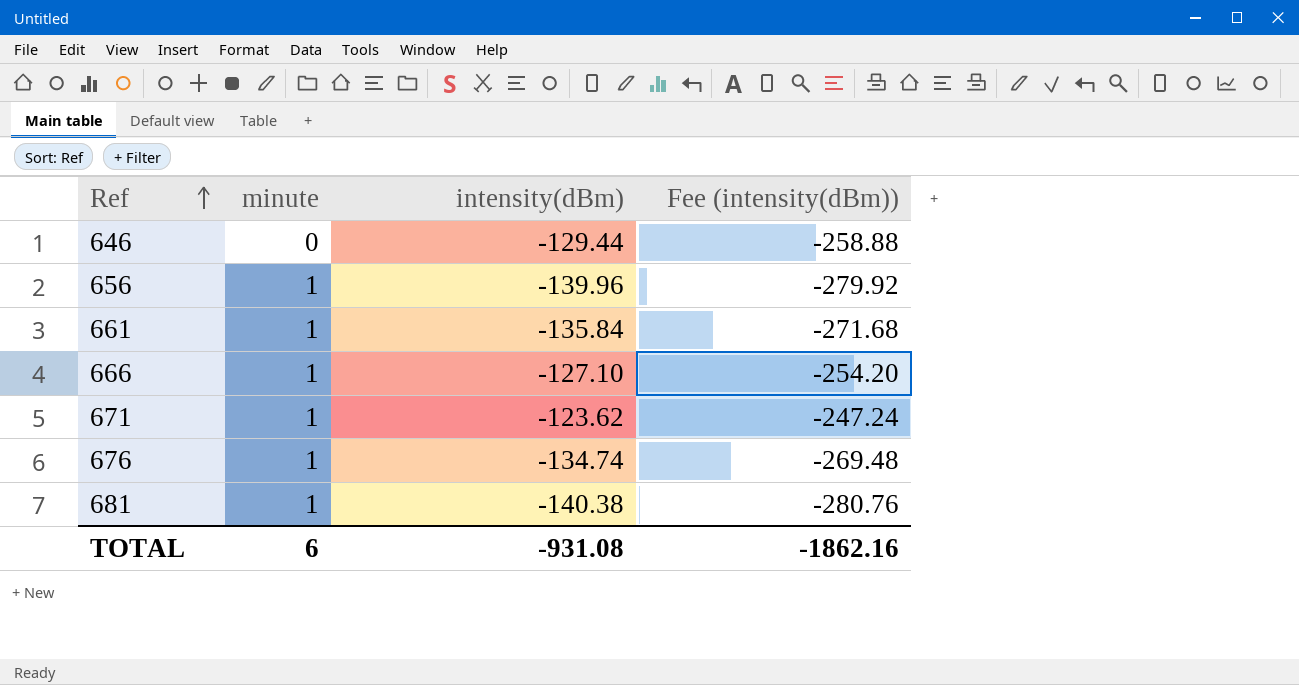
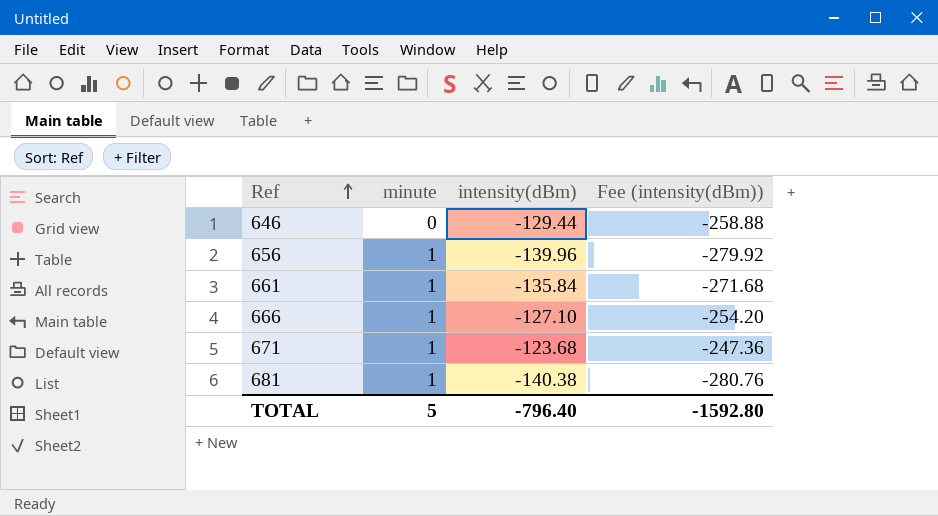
row 676: 1 | -134.74 | -269.48 -> none
671 | intensity(dBm): -123.62 -> -123.68
671 | Fee (intensity(dBm)): -247.24 -> -247.36
TOTAL | minute: 6 -> 5
TOTAL | intensity(dBm): -931.08 -> -796.40
TOTAL | Fee (intensity(dBm)): -1862.16 -> -1592.80

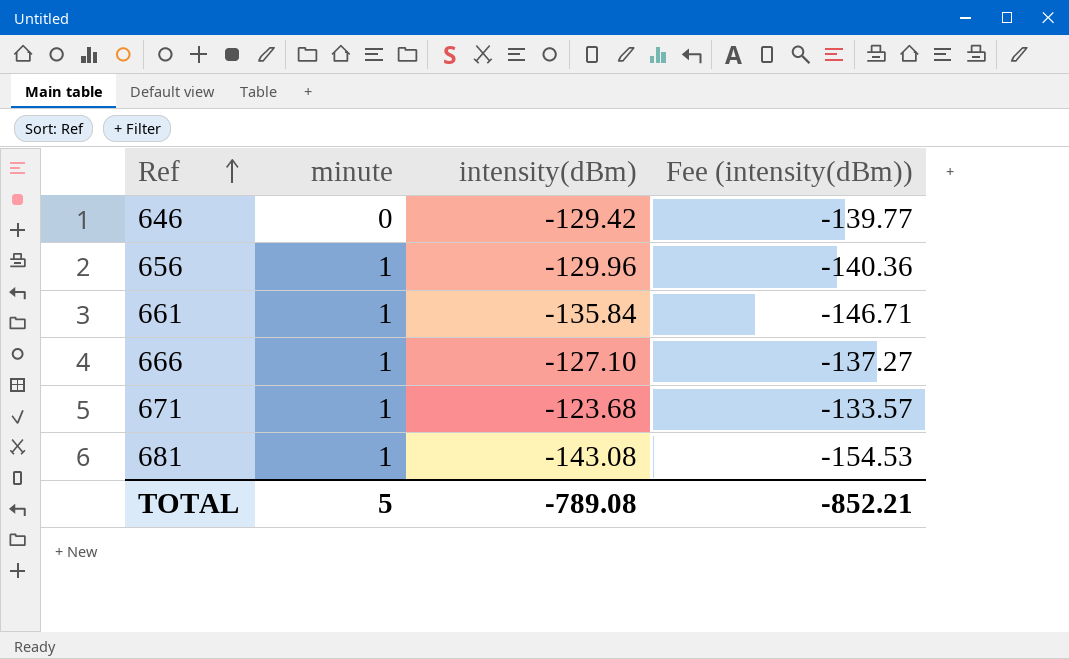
column Fee (intensity(dBm)) | formula: [intensity(dBm)] * 2 -> [intensity(dBm)] * 1.08
646 | intensity(dBm): -129.44 -> -129.42
656 | intensity(dBm): -139.96 -> -129.96
681 | intensity(dBm): -140.38 -> -143.08
TOTAL | intensity(dBm): -796.40 -> -789.08
TOTAL | Fee (intensity(dBm)): -1592.80 -> -852.21

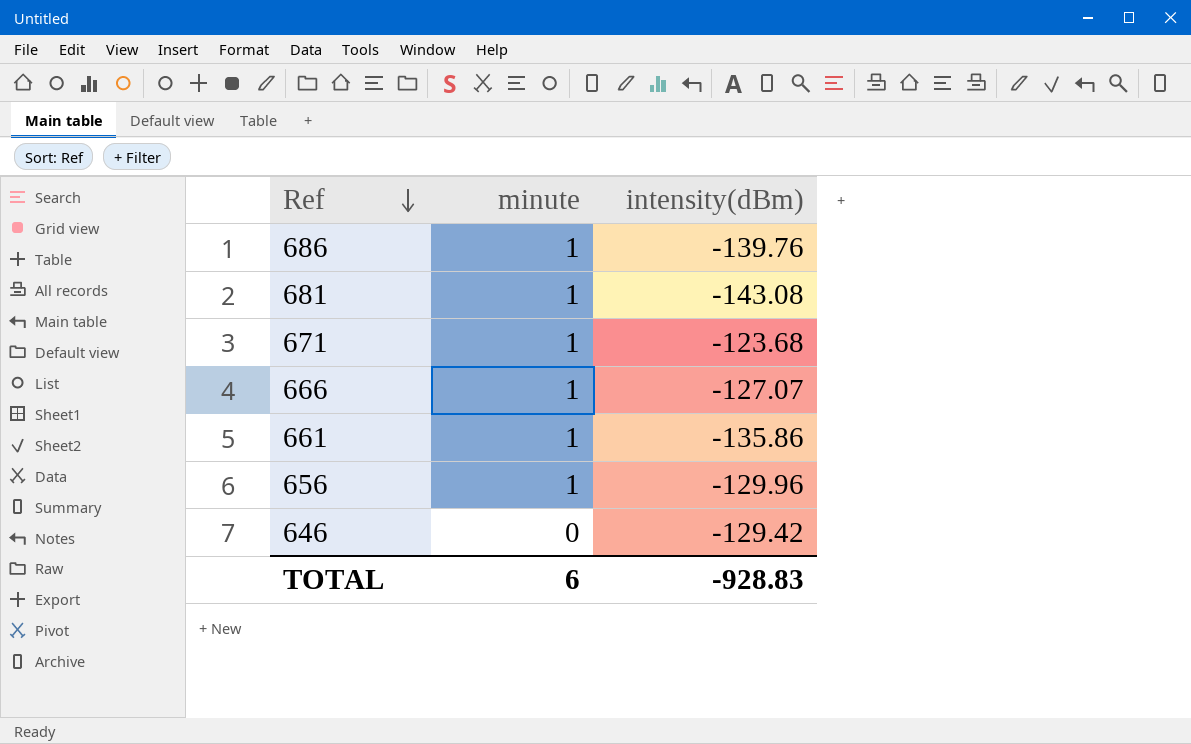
row order: Ref ascending -> Ref descending
column Fee (intensity(dBm)) | formula: [intensity(dBm)] * 1.08 -> none
row 686: none -> 1 | -139.76
666 | intensity(dBm): -127.10 -> -127.07
661 | intensity(dBm): -135.84 -> -135.86
TOTAL | minute: 5 -> 6
TOTAL | intensity(dBm): -789.08 -> -928.83

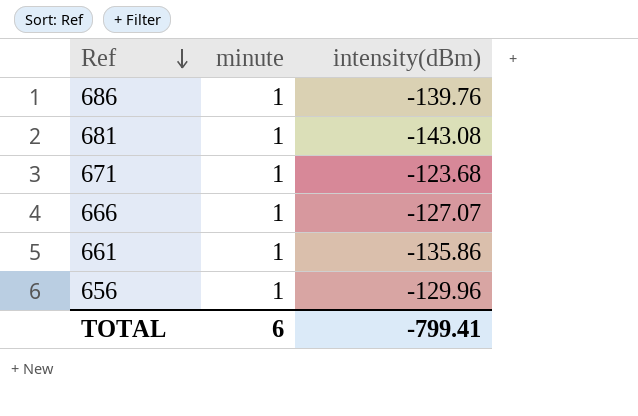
row 646: 0 | -129.42 -> none
TOTAL | intensity(dBm): -928.83 -> -799.41

